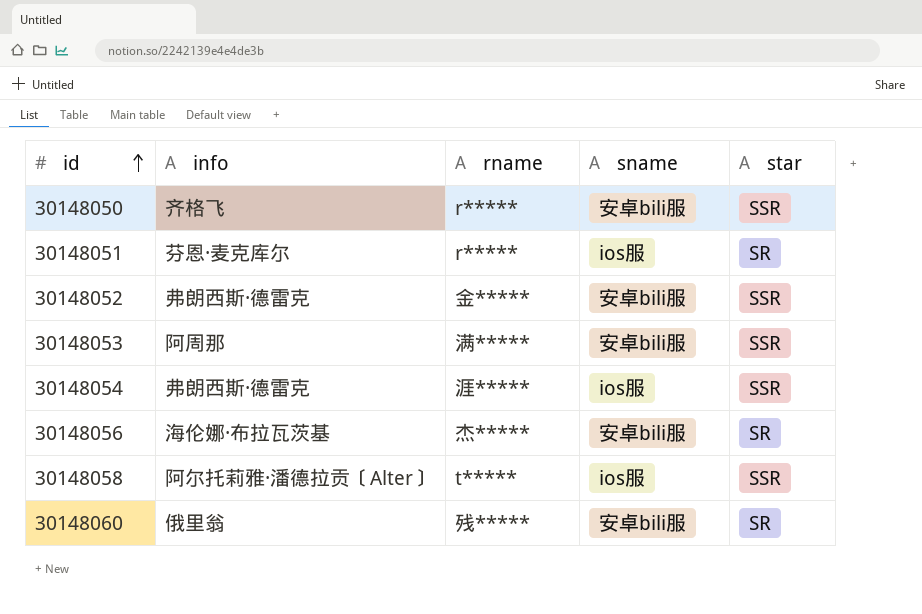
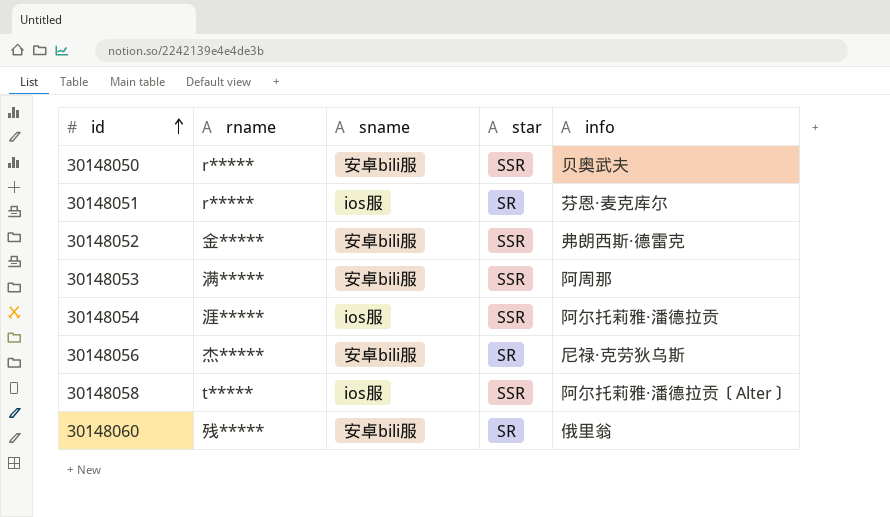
column info | position: 2 -> 5
30148050 | info: 齐格飞 -> 贝奥武夫
30148054 | info: 弗朗西斯·德雷克 -> 阿尔托莉雅·潘德拉贡
30148056 | info: 海伦娜·布拉瓦茨基 -> 尼禄·克劳狄乌斯

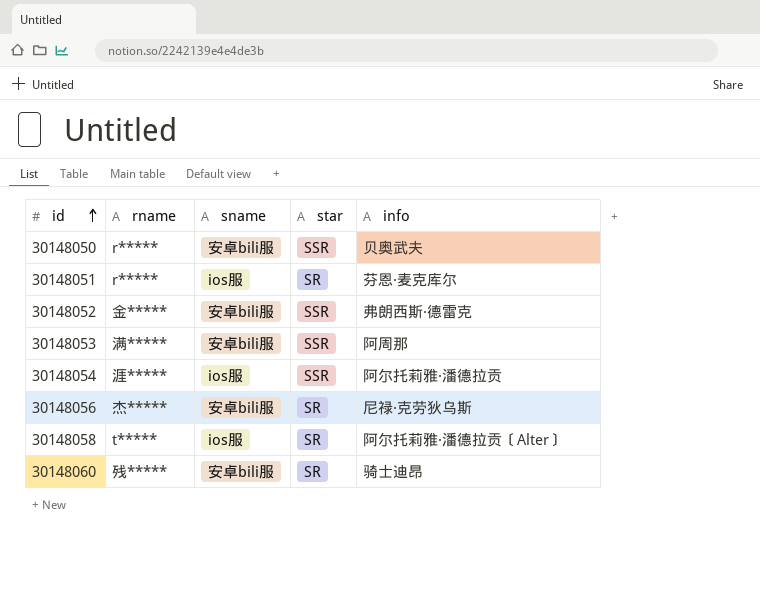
30148058 | star: SSR -> SR
30148060 | info: 俄里翁 -> 骑士迪昂

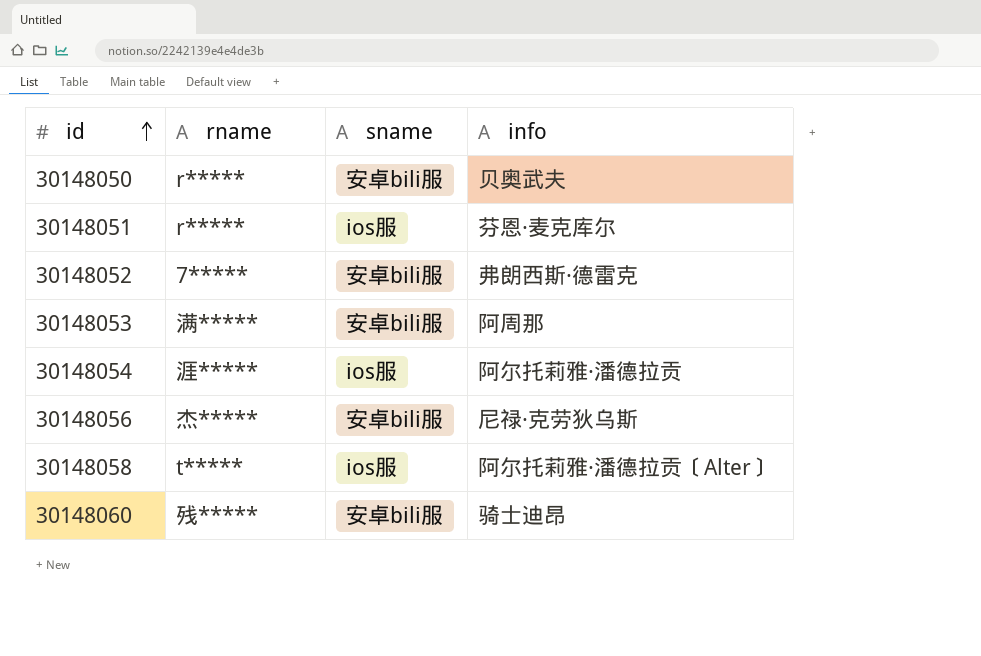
column star | position: 4 -> none
30148052 | rname: 金***** -> 7*****

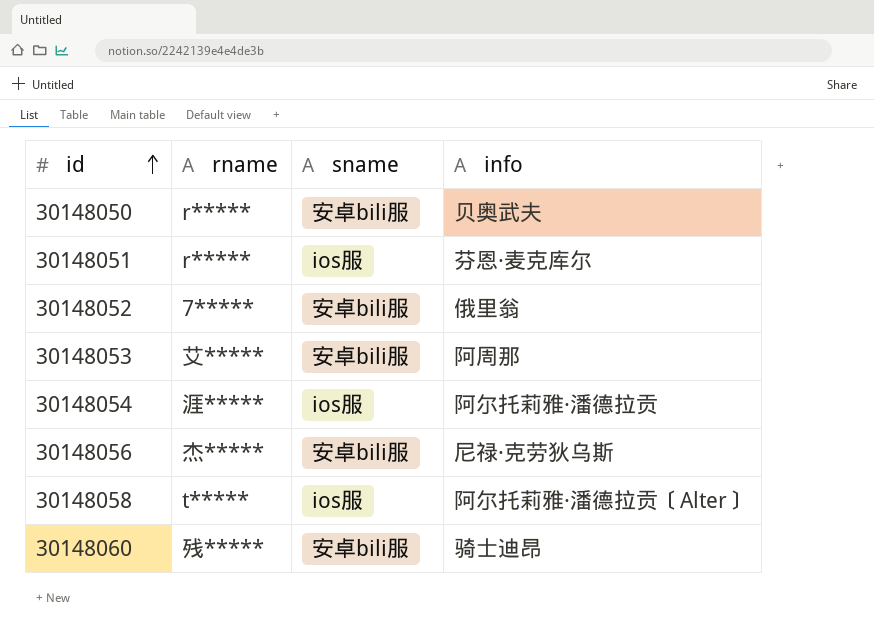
30148052 | info: 弗朗西斯·德雷克 -> 俄里翁
30148053 | rname: 满***** -> 艾*****

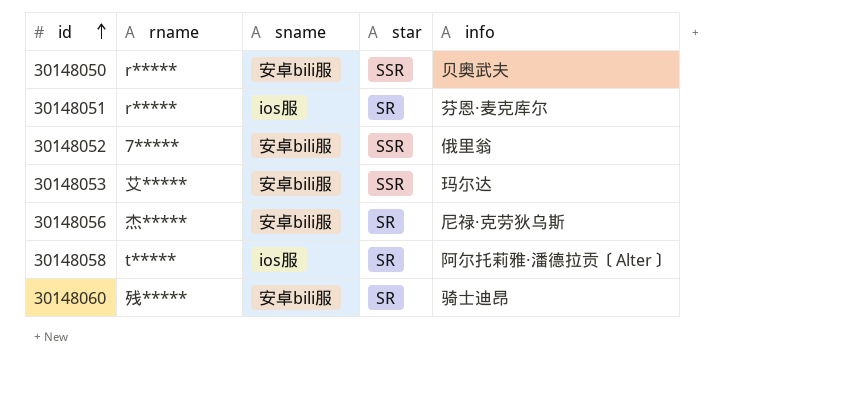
column star | position: none -> 4
row 30148054: 涯***** | ios服 | 阿尔托莉雅·潘德拉贡 -> none
30148053 | info: 阿周那 -> 玛尔达

